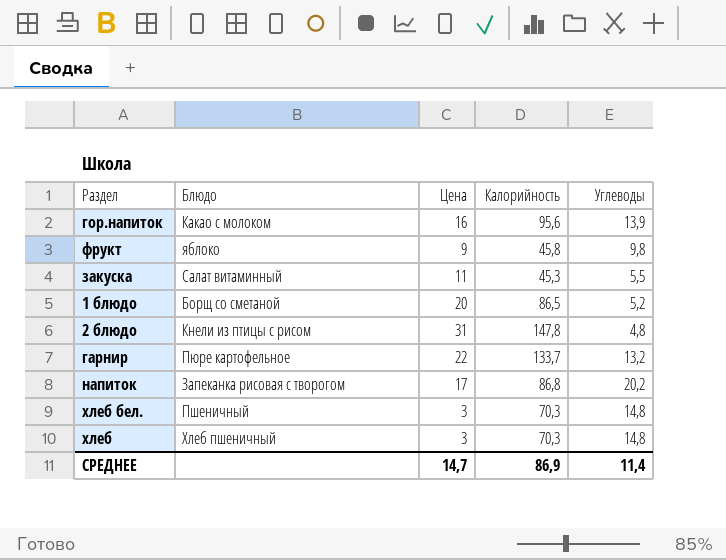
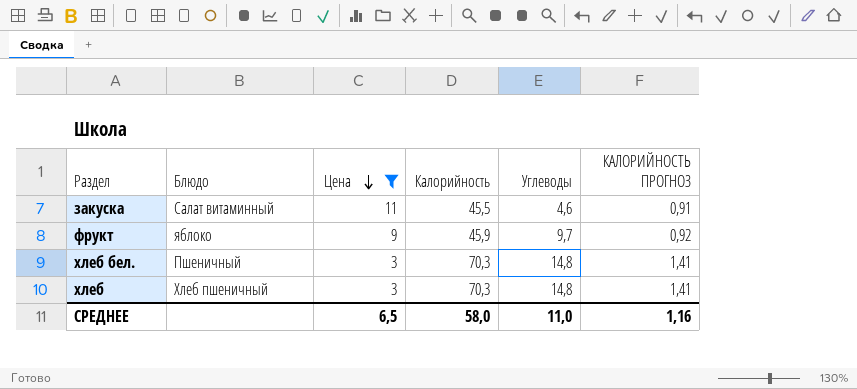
filter: none -> Цена <= 11
row order: none -> Цена descending
column КАЛОРИЙНОСТЬ ПРОГНОЗ | formula: none -> [Калорийность] * 0,02
закуска | Калорийность: 45,3 -> 45,5
закуска | Углеводы: 5,5 -> 4,6
фрукт | Калорийность: 45,8 -> 45,9
фрукт | Углеводы: 9,8 -> 9,7
СРЕДНЕЕ | Цена: 14,7 -> 6,5
СРЕДНЕЕ | Калорийность: 86,9 -> 58,0
СРЕДНЕЕ | Углеводы: 11,4 -> 11,0

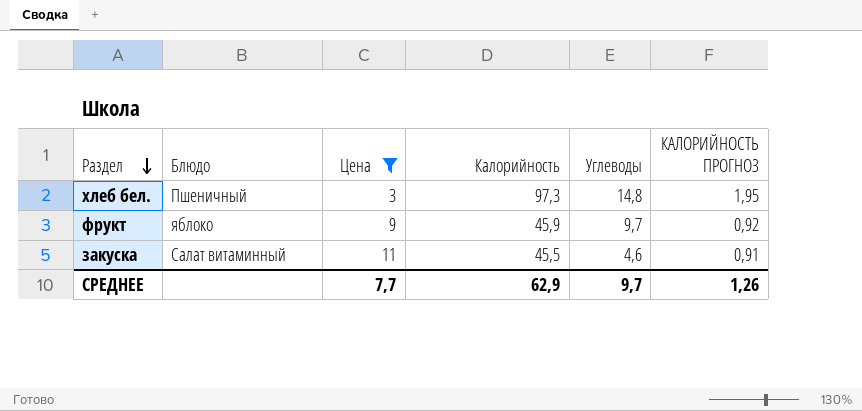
row order: Цена descending -> Раздел descending
row хлеб: Хлеб пшеничный | 3 | 70,3 | 14,8 | 1,41 -> none
хлеб бел. | Калорийность: 70,3 -> 97,3
хлеб бел. | КАЛОРИЙНОСТЬ ПРОГНОЗ: 1,41 -> 1,95
СРЕДНЕЕ | Цена: 6,5 -> 7,7
СРЕДНЕЕ | Калорийность: 58,0 -> 62,9
СРЕДНЕЕ | Углеводы: 11,0 -> 9,7
СРЕДНЕЕ | КАЛОРИЙНОСТЬ ПРОГНОЗ: 1,16 -> 1,26

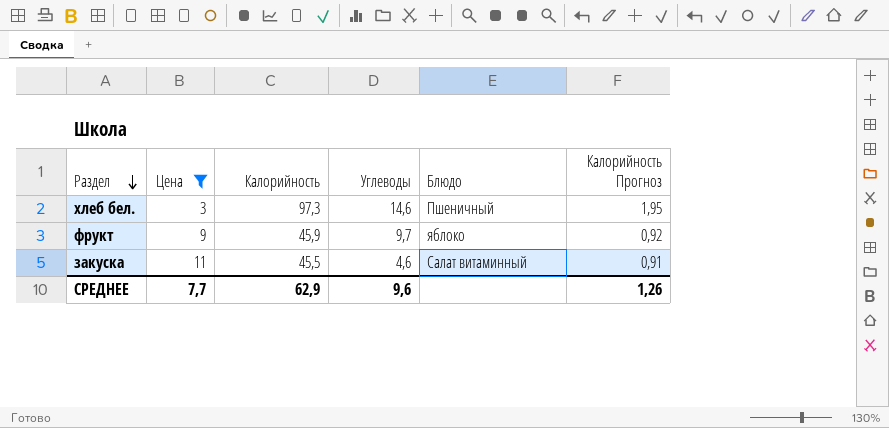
column Блюдо | position: 2 -> 5
column name: КАЛОРИЙНОСТЬ ПРОГНОЗ -> Калорийность Прогноз
хлеб бел. | Углеводы: 14,8 -> 14,6
СРЕДНЕЕ | Углеводы: 9,7 -> 9,6

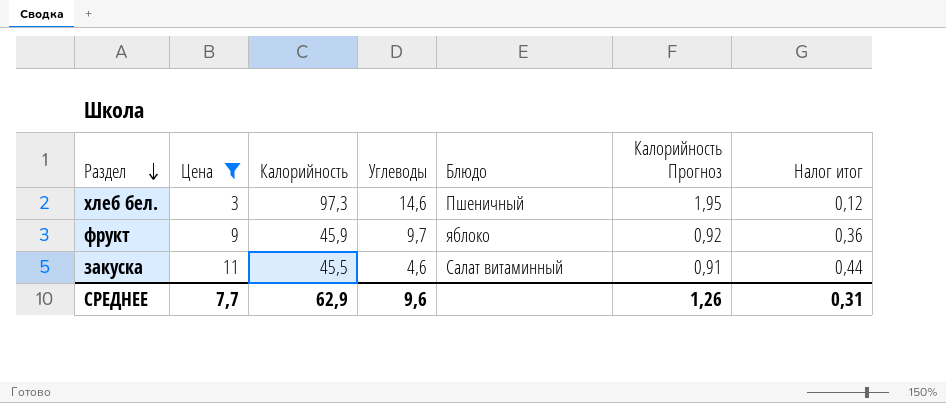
column Налог итог | formula: none -> [Цена] * 0,04

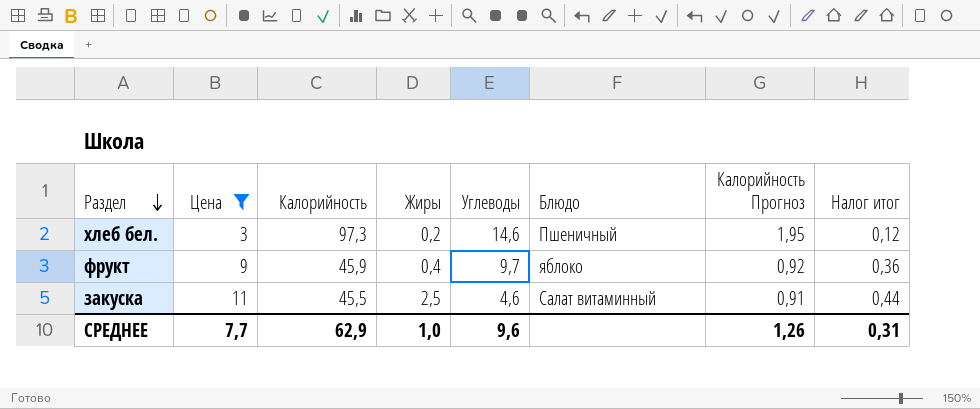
column Жиры | position: none -> 4

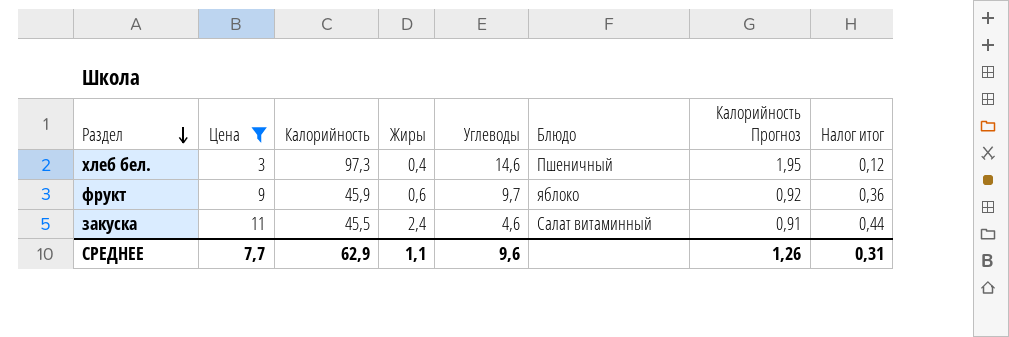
хлеб бел. | Жиры: 0,2 -> 0,4
фрукт | Жиры: 0,4 -> 0,6
закуска | Жиры: 2,5 -> 2,4
СРЕДНЕЕ | Жиры: 1,0 -> 1,1

